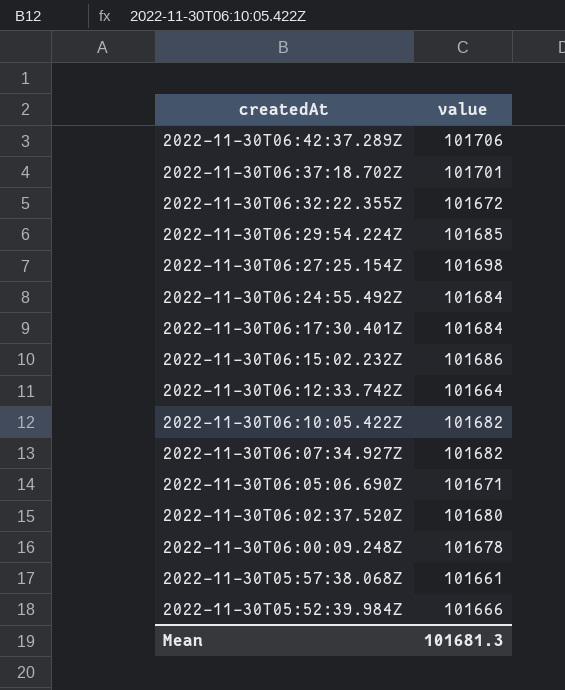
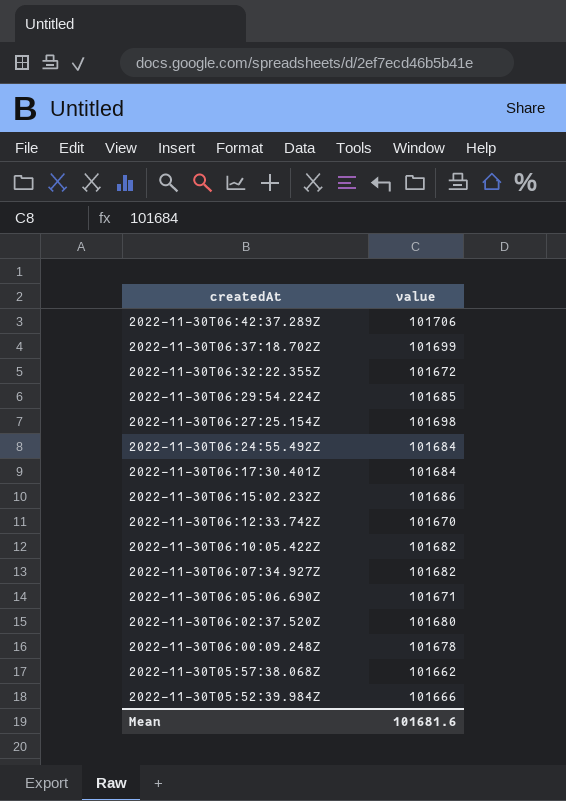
2022-11-30T06:37:18.702Z | value: 101701 -> 101699
2022-11-30T06:12:33.742Z | value: 101664 -> 101670
2022-11-30T05:57:38.068Z | value: 101661 -> 101662
Mean | value: 101681.3 -> 101681.6

